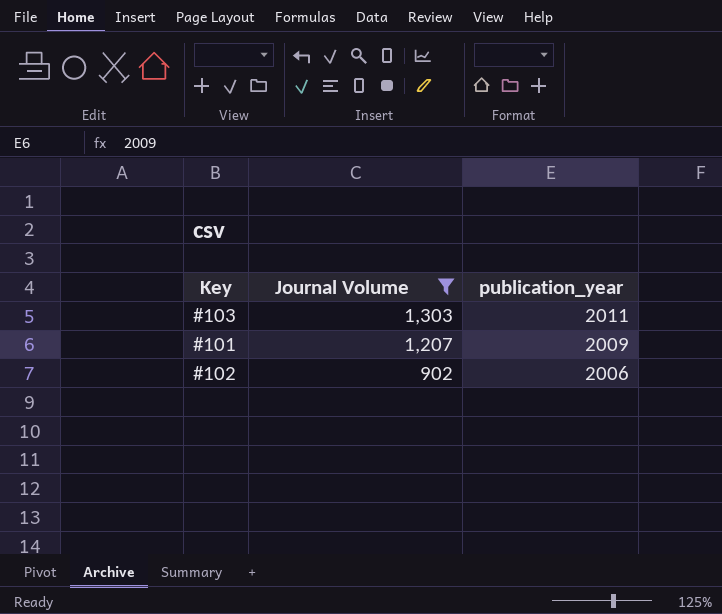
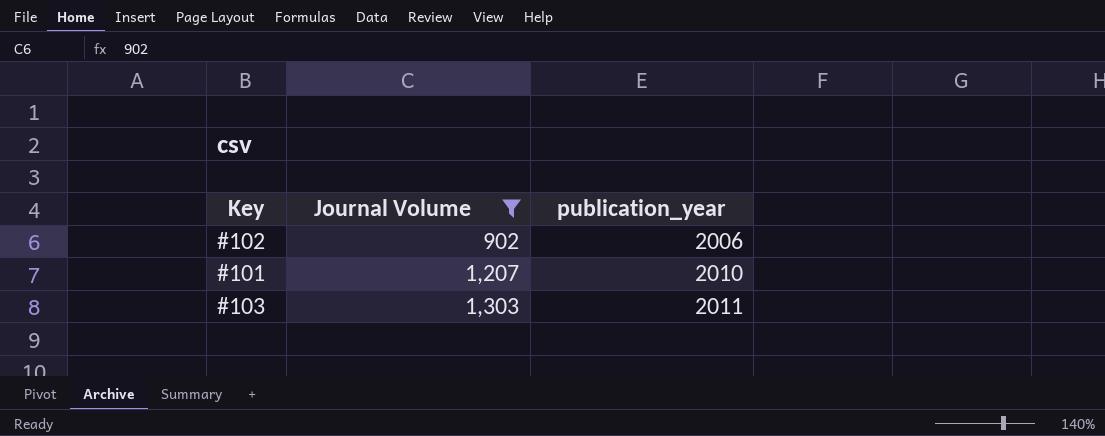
row order: Journal Volume descending -> Journal Volume ascending
#101 | publication_year: 2009 -> 2010

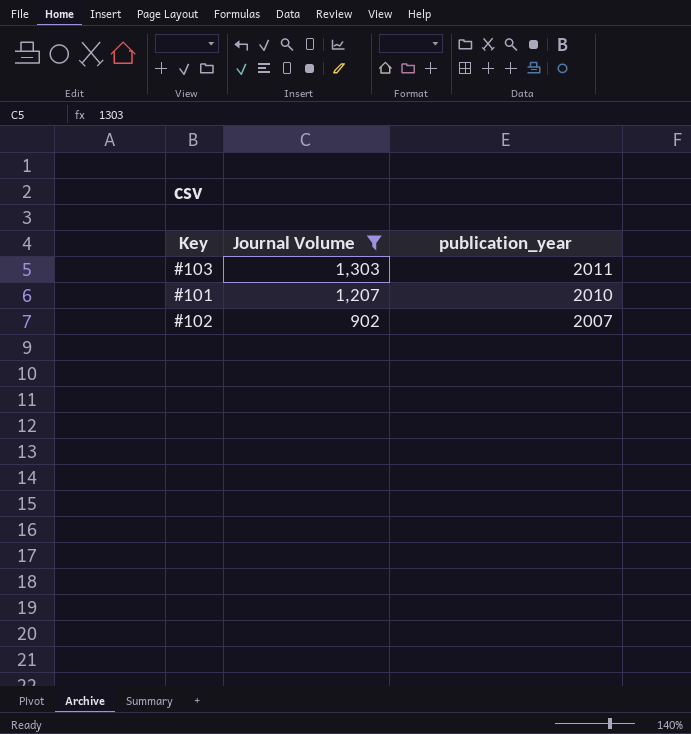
row order: Journal Volume ascending -> Journal Volume descending
#102 | publication_year: 2006 -> 2007

